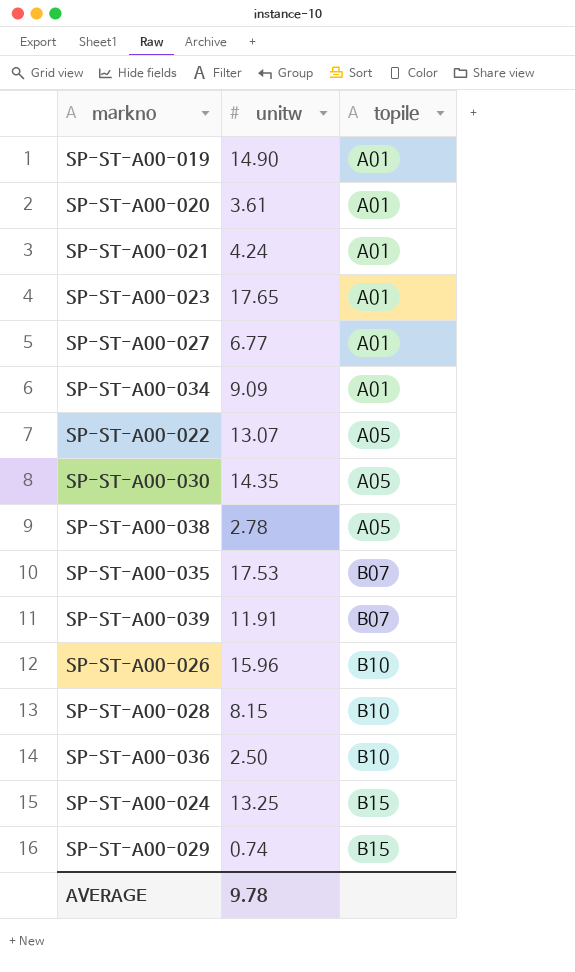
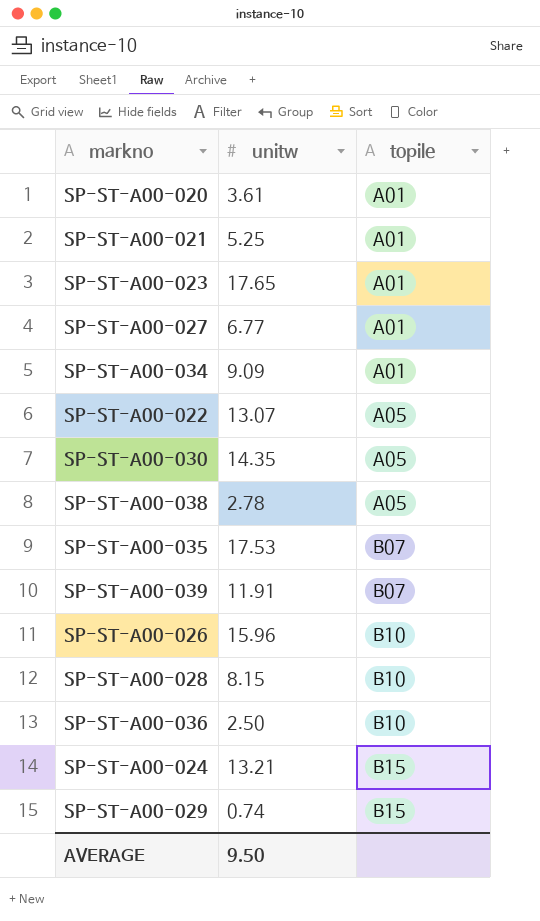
row SP-ST-A00-019: 14.90 | A01 -> none
SP-ST-A00-021 | unitw: 4.24 -> 5.25
SP-ST-A00-024 | unitw: 13.25 -> 13.21
AVERAGE | unitw: 9.78 -> 9.50

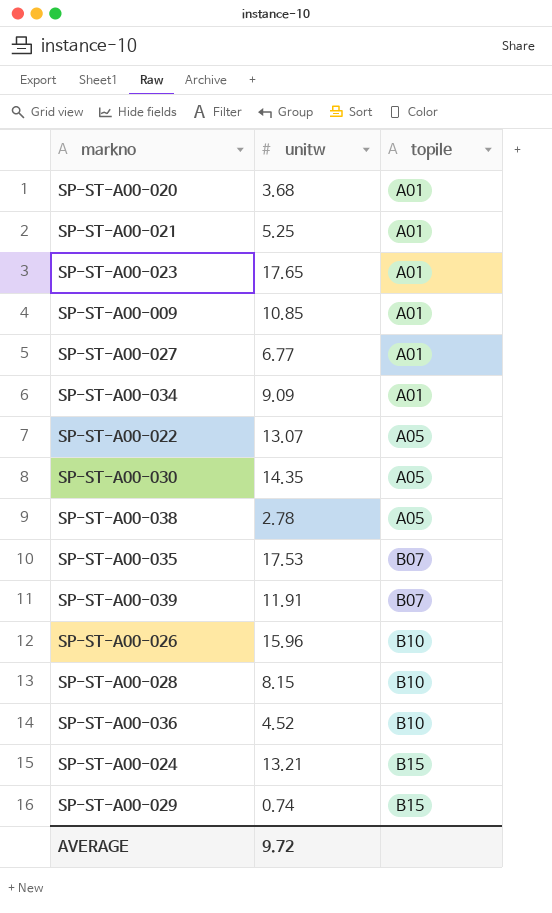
SP-ST-A00-020 | unitw: 3.61 -> 3.68
row SP-ST-A00-009: none -> 10.85 | A01
SP-ST-A00-036 | unitw: 2.50 -> 4.52
AVERAGE | unitw: 9.50 -> 9.72

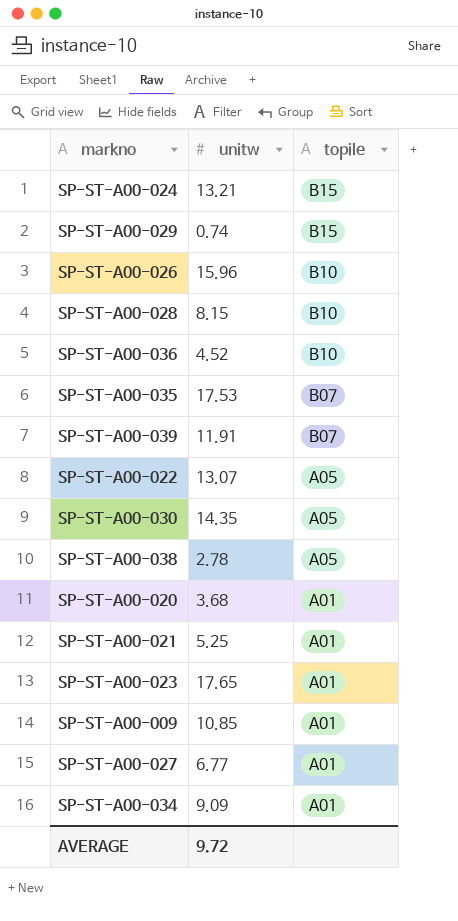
row order: topile ascending -> topile descending

